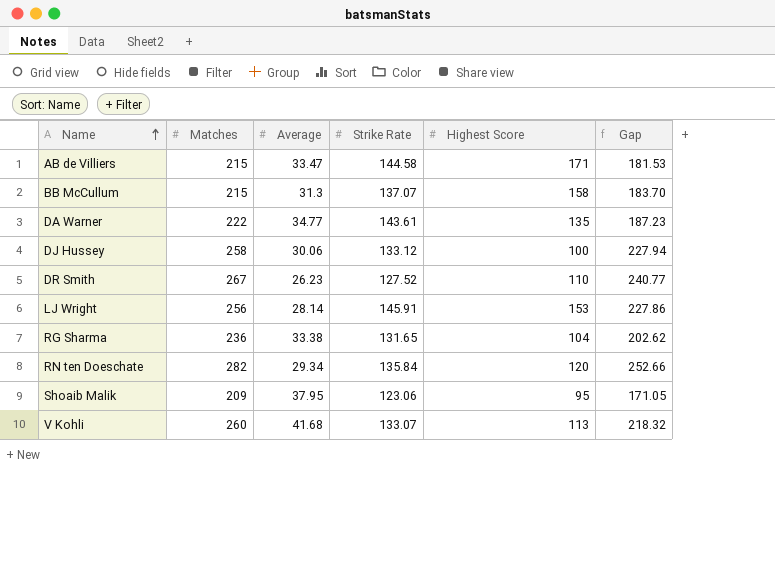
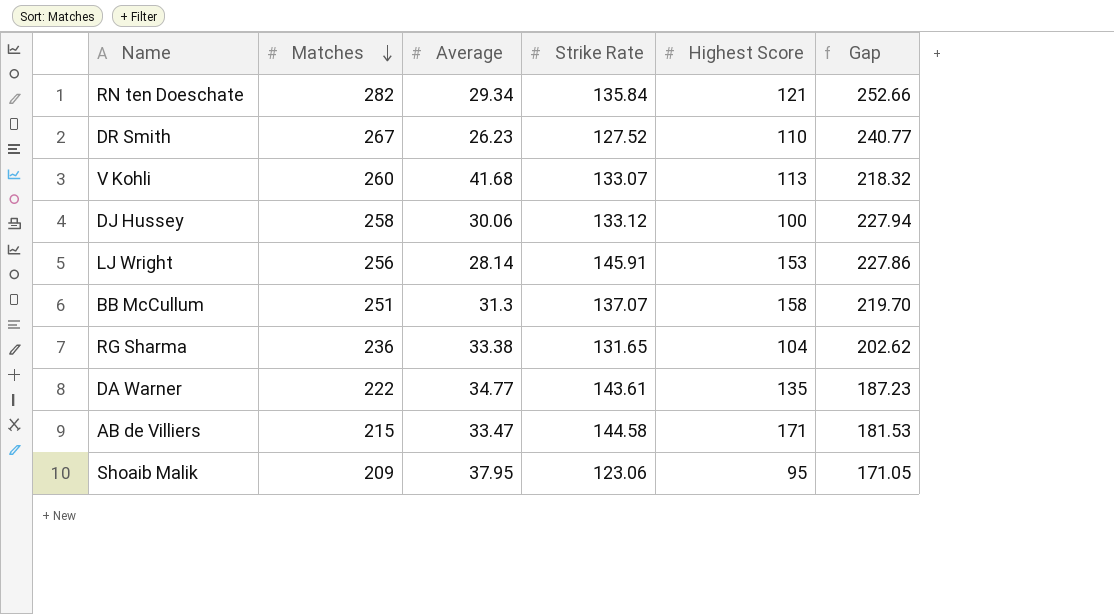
row order: Name ascending -> Matches descending
RN ten Doeschate | Highest Score: 120 -> 121
BB McCullum | Matches: 215 -> 251
BB McCullum | Gap: 183.70 -> 219.70

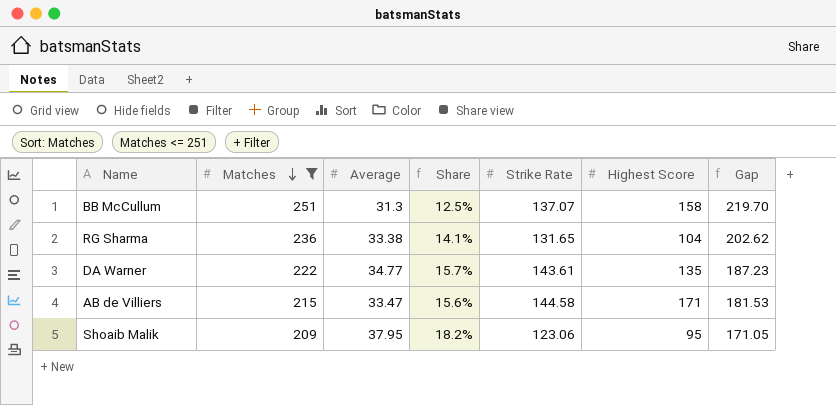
filter: none -> Matches <= 251
column Share | formula: none -> [Average] / [Matches]

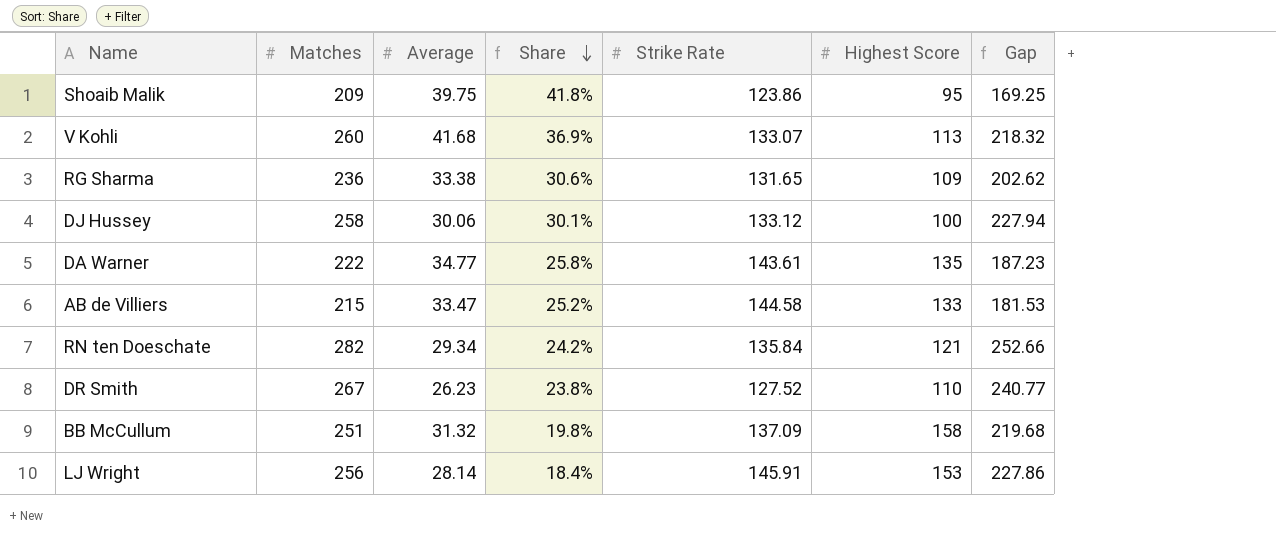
filter: Matches <= 251 -> none
row order: Matches descending -> Share descending
column Share | formula: [Average] / [Matches] -> [Average] / [Highest Score]
Shoaib Malik | Average: 37.95 -> 39.75
Shoaib Malik | Strike Rate: 123.06 -> 123.86
Shoaib Malik | Gap: 171.05 -> 169.25
RG Sharma | Highest Score: 104 -> 109
AB de Villiers | Highest Score: 171 -> 133
BB McCullum | Average: 31.3 -> 31.32
BB McCullum | Strike Rate: 137.07 -> 137.09
BB McCullum | Gap: 219.70 -> 219.68

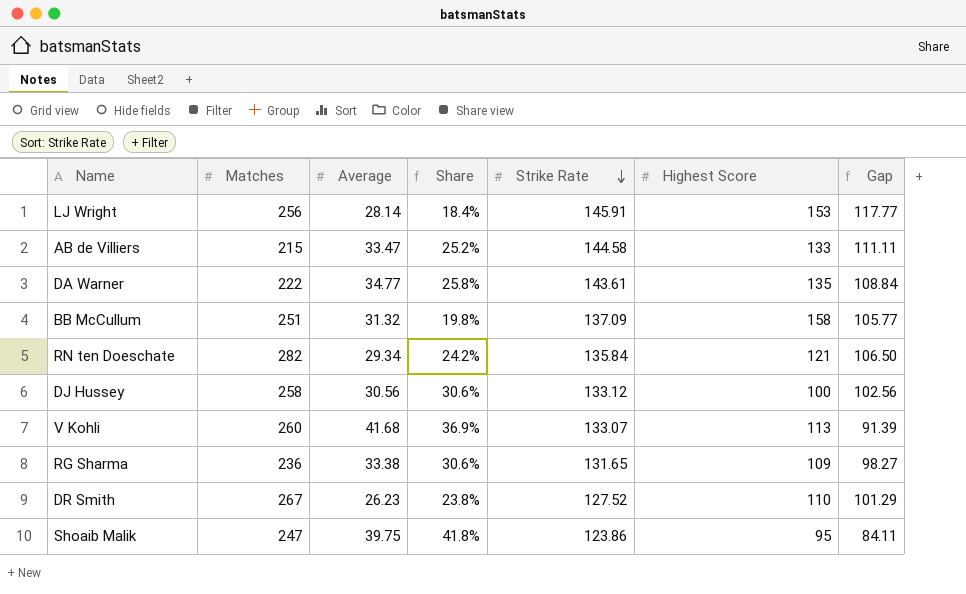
row order: Share descending -> Strike Rate descending
column Gap | formula: [Matches] - [Average] -> [Strike Rate] - [Average]
DJ Hussey | Average: 30.06 -> 30.56
DJ Hussey | Share: 30.1% -> 30.6%
Shoaib Malik | Matches: 209 -> 247

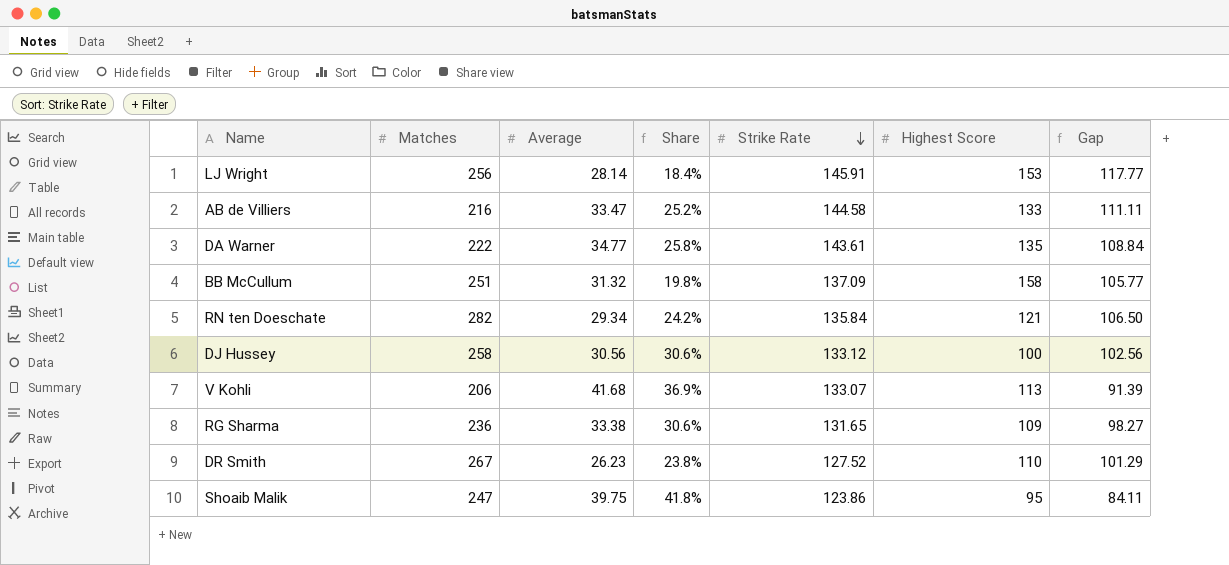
AB de Villiers | Matches: 215 -> 216
V Kohli | Matches: 260 -> 206

